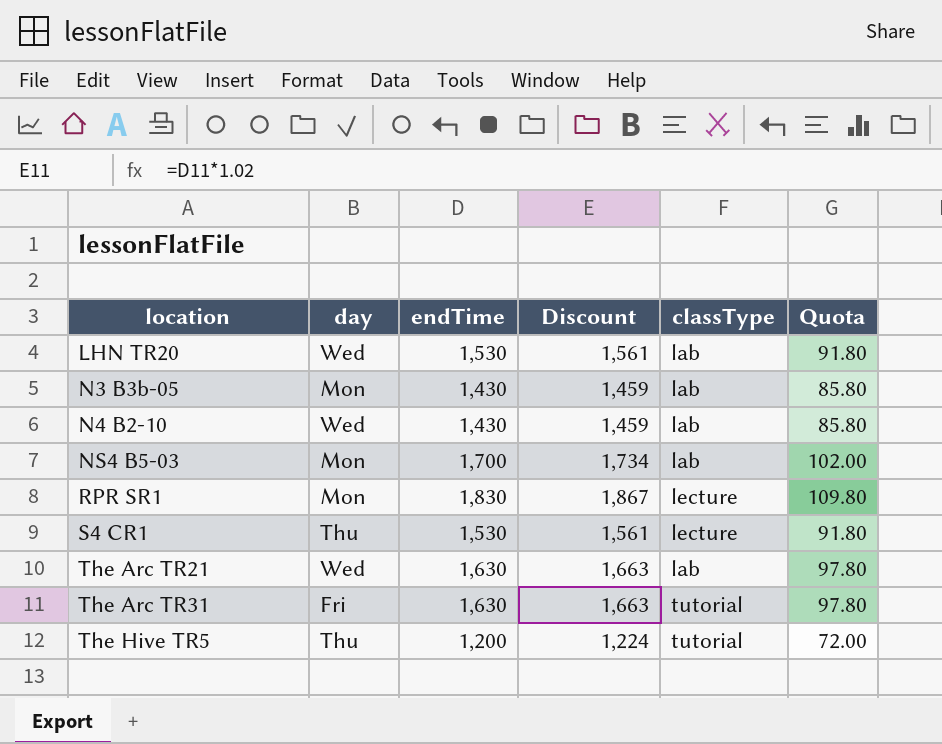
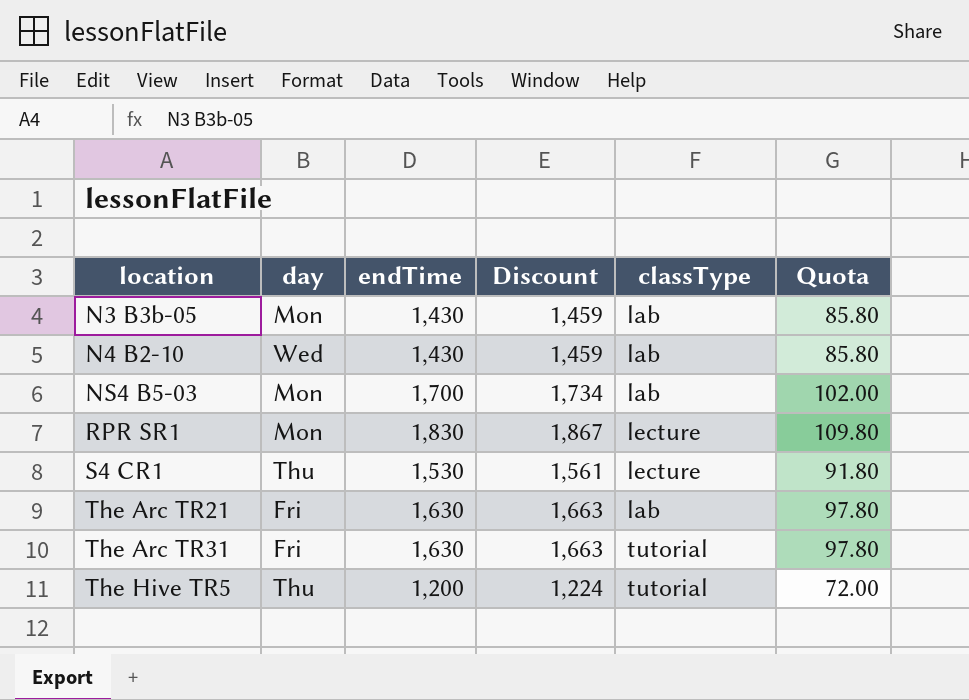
row LHN TR20: Wed | 1,530 | 1,561 | lab | 91.80 -> none
The Arc TR21 | day: Wed -> Fri

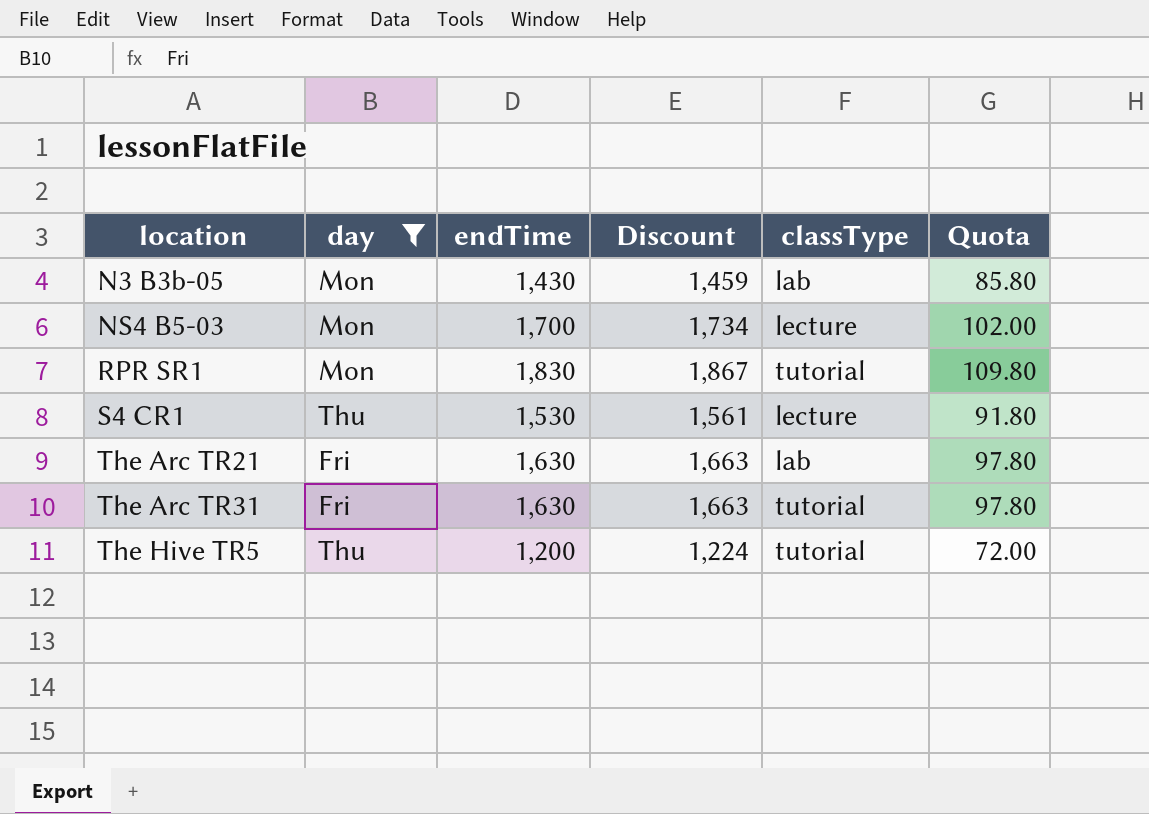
filter: none -> day != Wed
NS4 B5-03 | classType: lab -> lecture
RPR SR1 | classType: lecture -> tutorial

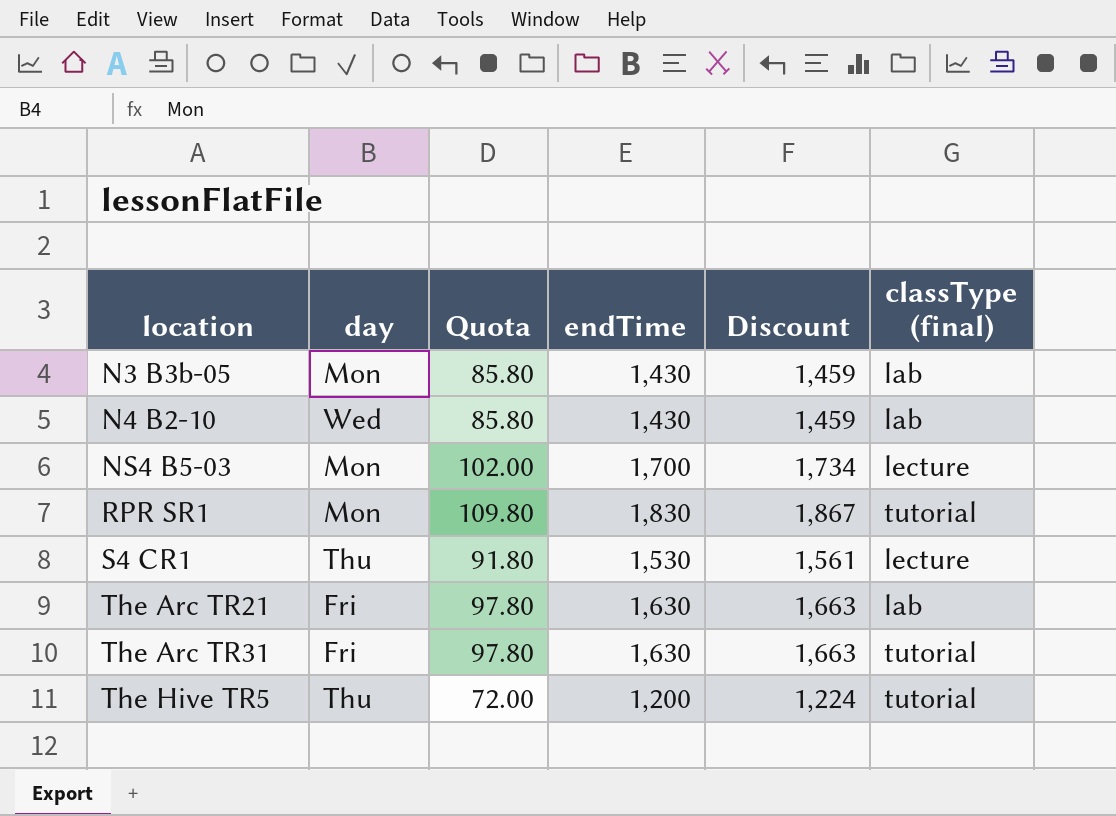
filter: day != Wed -> none
column Quota | position: 6 -> 3
column name: classType -> classType (final)

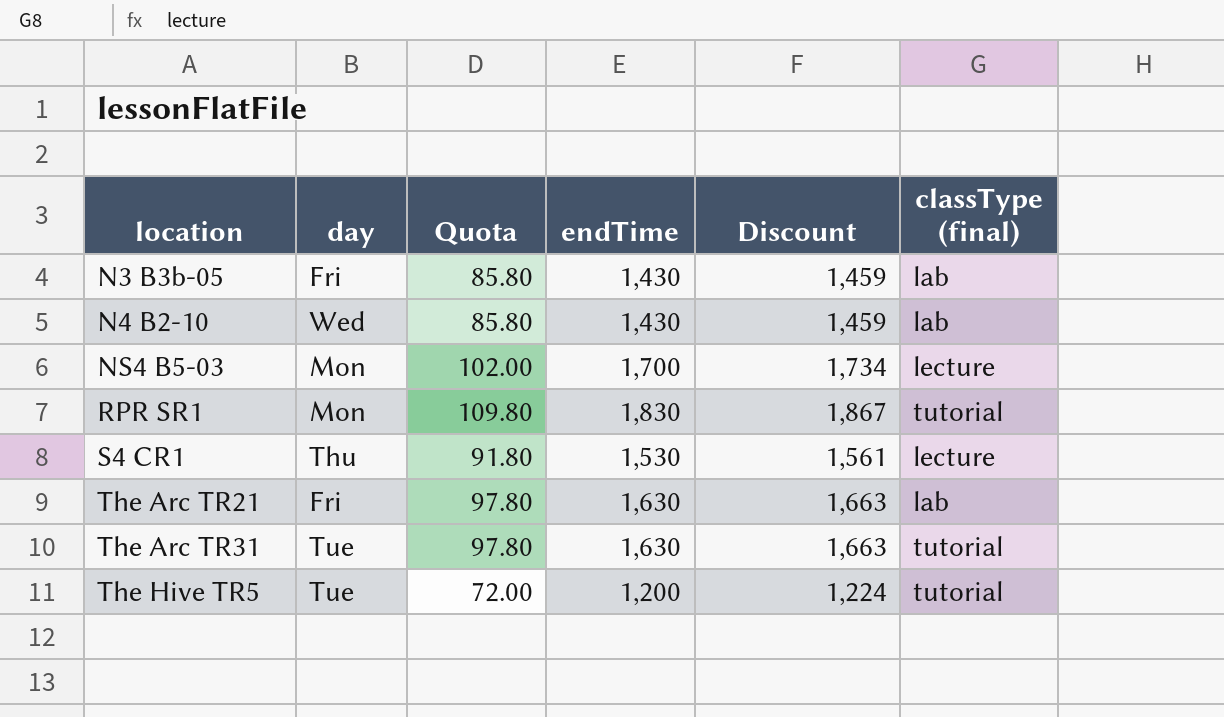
N3 B3b-05 | day: Mon -> Fri
The Arc TR31 | day: Fri -> Tue
The Hive TR5 | day: Thu -> Tue

